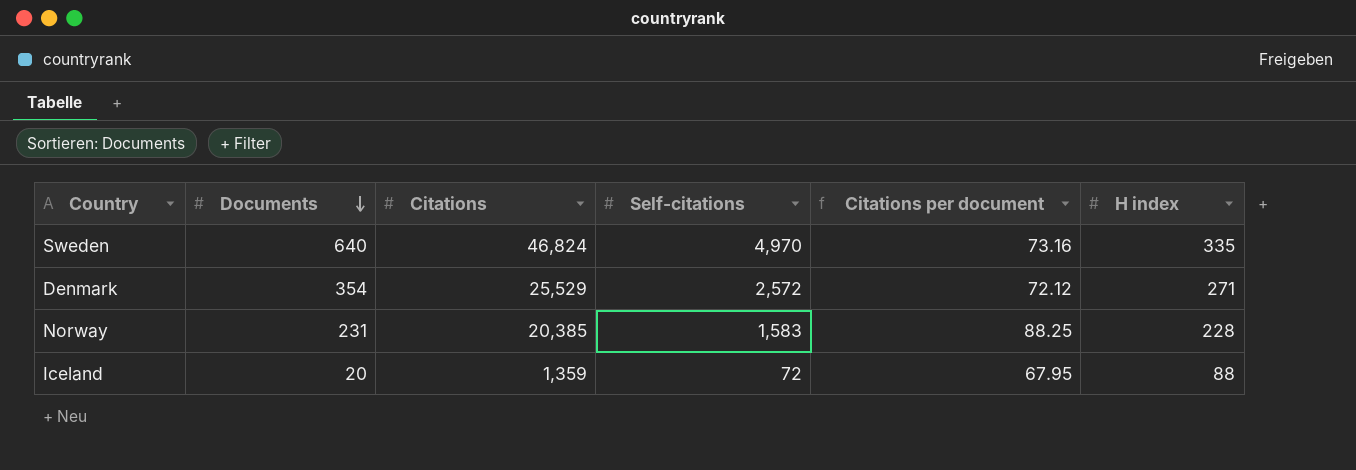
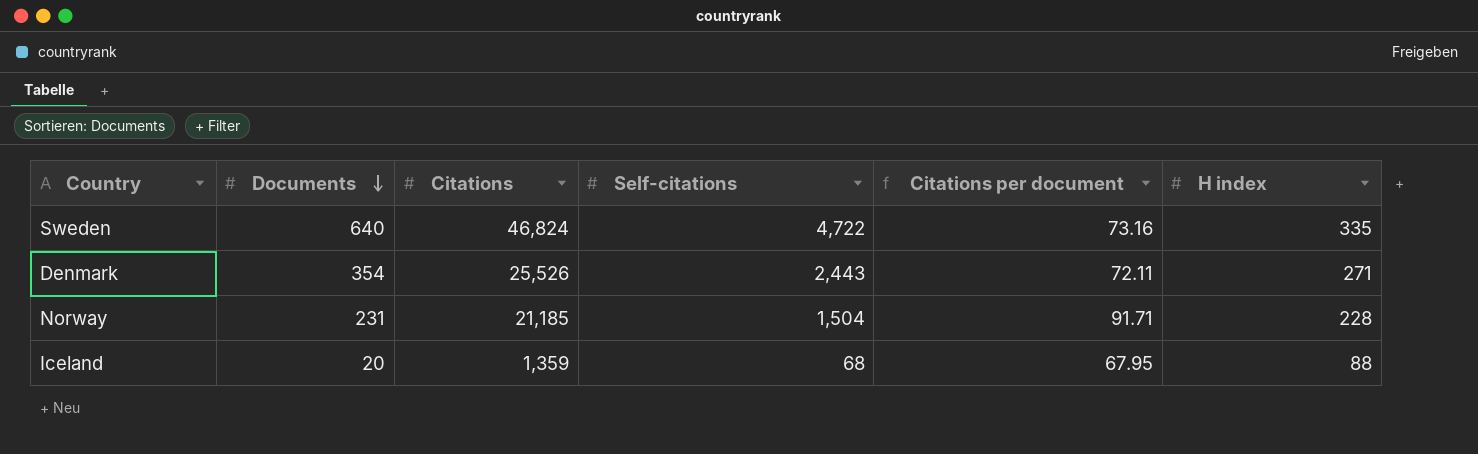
Sweden | Self-citations: 4,970 -> 4,722
Denmark | Citations: 25,529 -> 25,526
Denmark | Self-citations: 2,572 -> 2,443
Denmark | Citations per document: 72.12 -> 72.11
Norway | Citations: 20,385 -> 21,185
Norway | Self-citations: 1,583 -> 1,504
Norway | Citations per document: 88.25 -> 91.71
Iceland | Self-citations: 72 -> 68

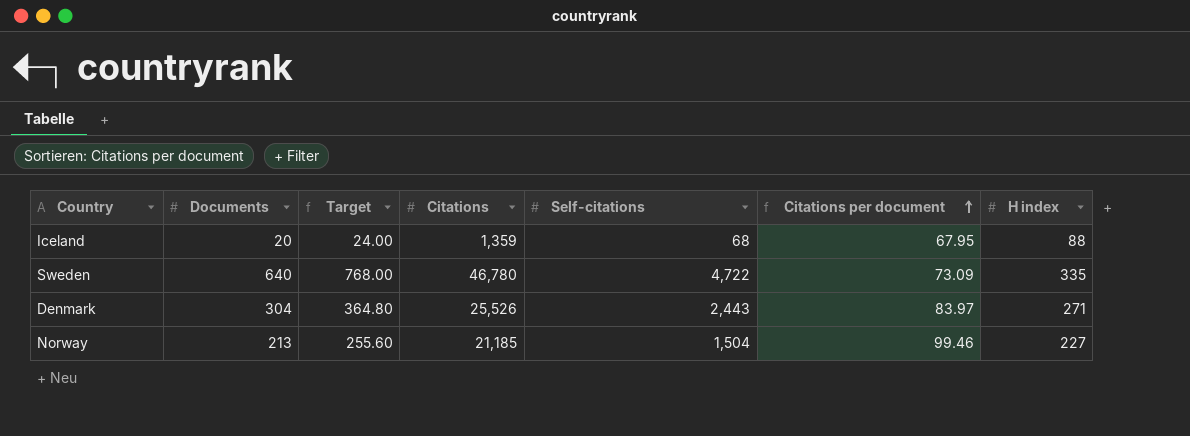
row order: Documents descending -> Citations per document ascending
column Target | formula: none -> [Documents] * 1.2
Sweden | Citations: 46,824 -> 46,780
Sweden | Citations per document: 73.16 -> 73.09
Denmark | Documents: 354 -> 304
Denmark | Citations per document: 72.11 -> 83.97
Norway | Documents: 231 -> 213
Norway | Citations per document: 91.71 -> 99.46
Norway | H index: 228 -> 227

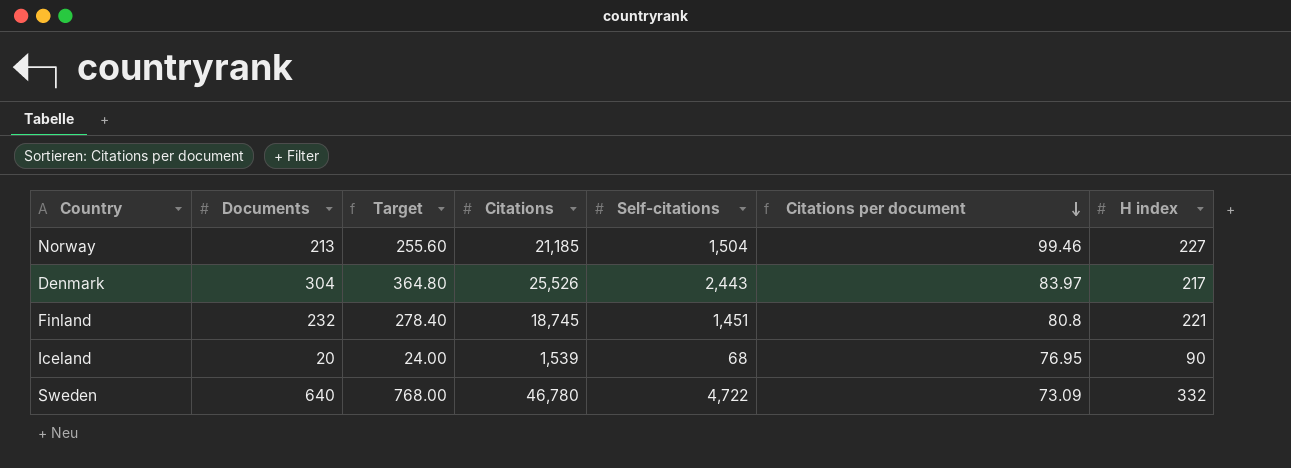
row order: Citations per document ascending -> Citations per document descending
Denmark | H index: 271 -> 217
row Finland: none -> 232 | 278.40 | 18,745 | 1,451 | 80.8 | 221
Iceland | Citations: 1,359 -> 1,539
Iceland | Citations per document: 67.95 -> 76.95
Iceland | H index: 88 -> 90
Sweden | H index: 335 -> 332

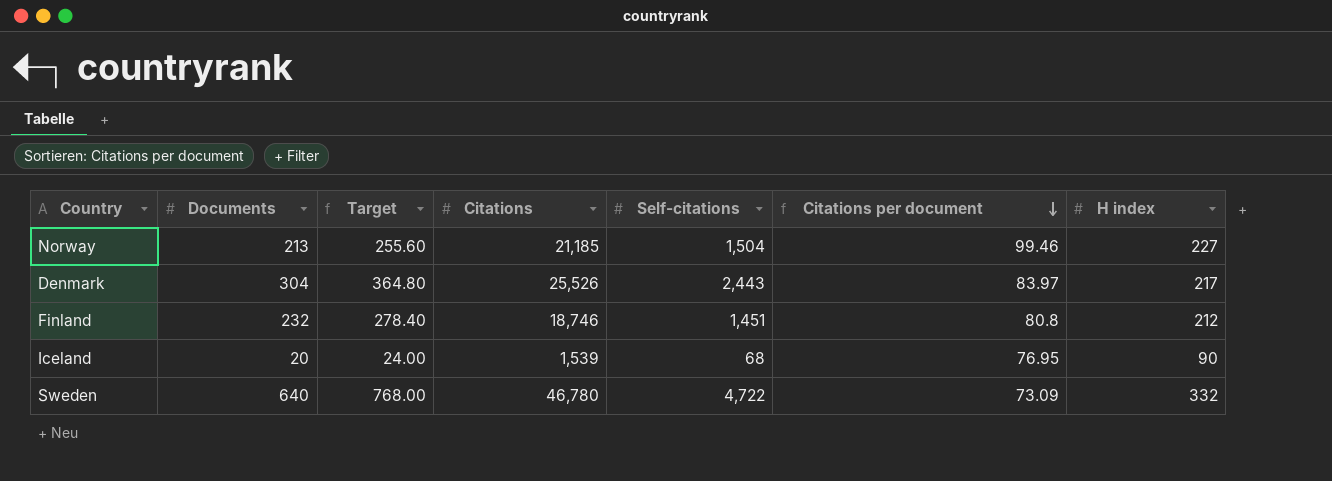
Finland | Citations: 18,745 -> 18,746
Finland | H index: 221 -> 212

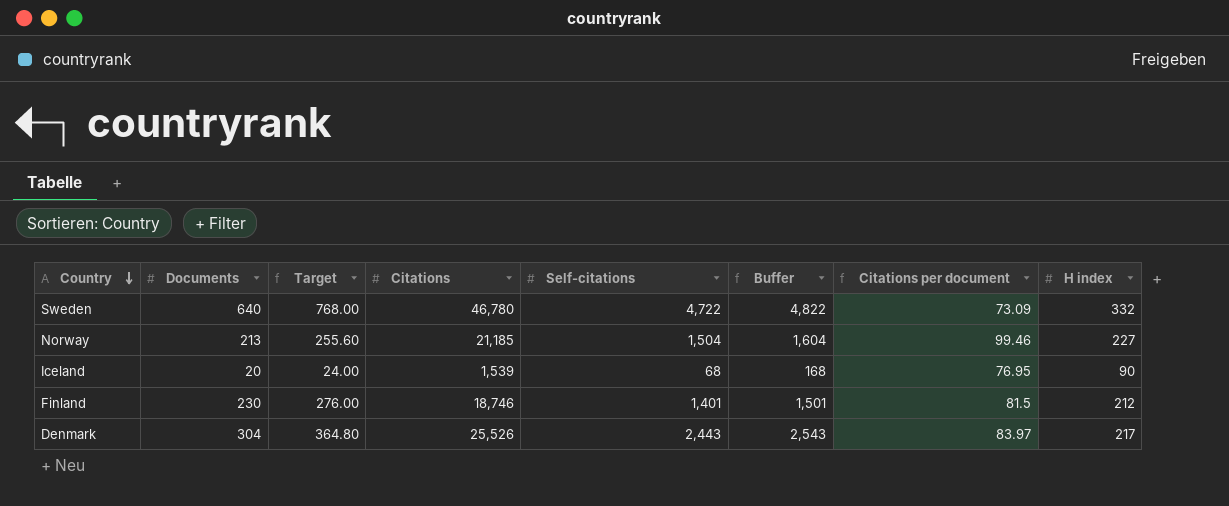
row order: Citations per document descending -> Country descending
column Buffer | formula: none -> [Self-citations] + 100
Finland | Documents: 232 -> 230
Finland | Target: 278.40 -> 276.00
Finland | Self-citations: 1,451 -> 1,401
Finland | Citations per document: 80.8 -> 81.5

